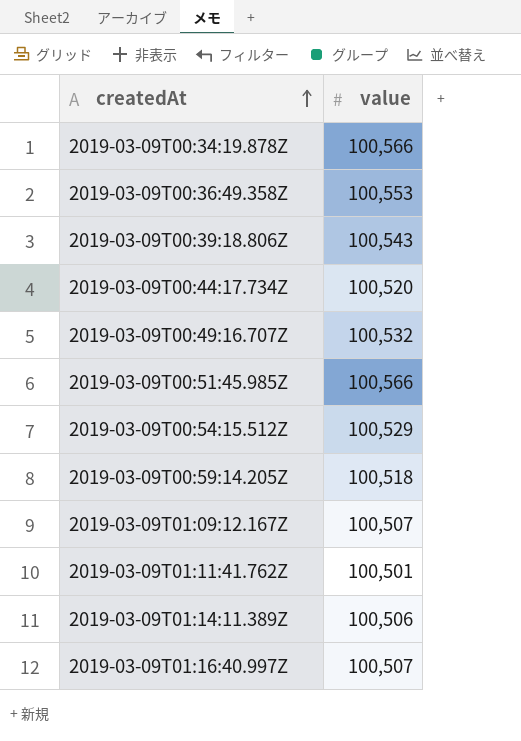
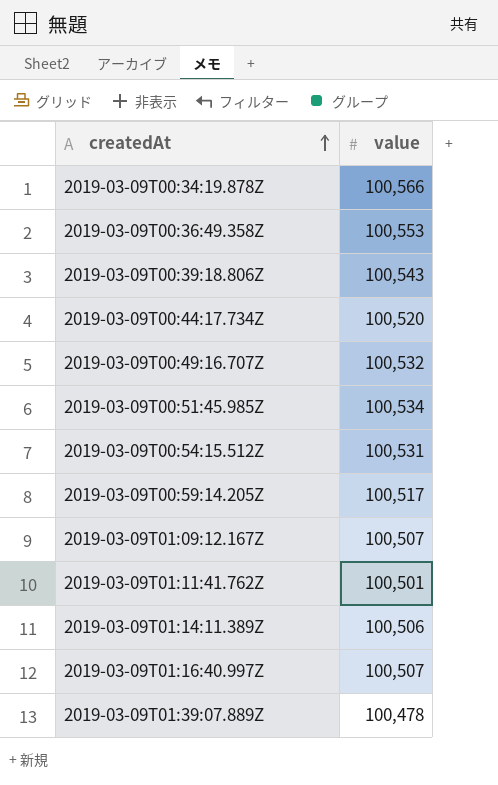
2019-03-09T00:51:45.985Z | value: 100,566 -> 100,534
2019-03-09T00:54:15.512Z | value: 100,529 -> 100,531
2019-03-09T00:59:14.205Z | value: 100,518 -> 100,517
row 2019-03-09T01:39:07.889Z: none -> 100,478

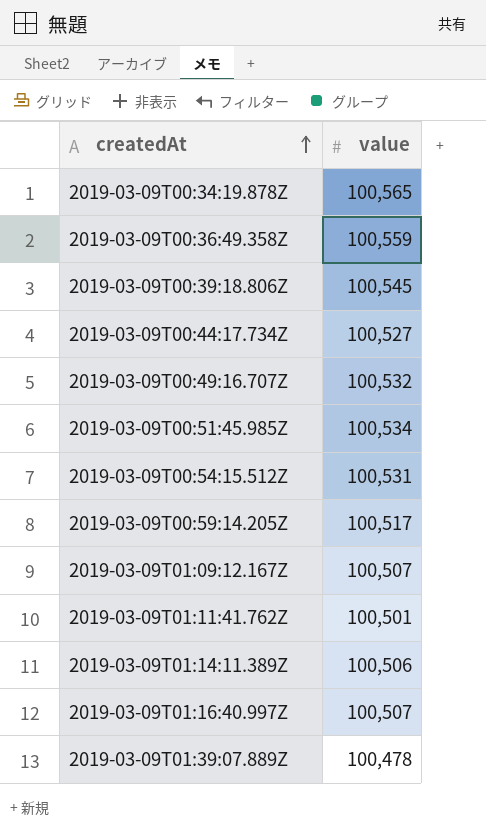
2019-03-09T00:34:19.878Z | value: 100,566 -> 100,565
2019-03-09T00:36:49.358Z | value: 100,553 -> 100,559
2019-03-09T00:39:18.806Z | value: 100,543 -> 100,545
2019-03-09T00:44:17.734Z | value: 100,520 -> 100,527

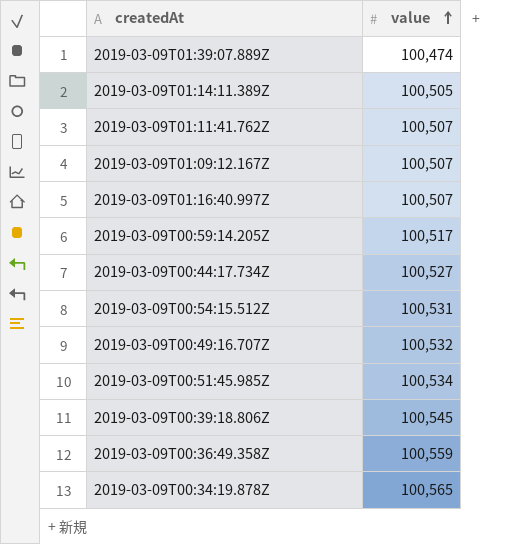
row order: createdAt ascending -> value ascending
2019-03-09T01:39:07.889Z | value: 100,478 -> 100,474
2019-03-09T01:14:11.389Z | value: 100,506 -> 100,505
2019-03-09T01:11:41.762Z | value: 100,501 -> 100,507

